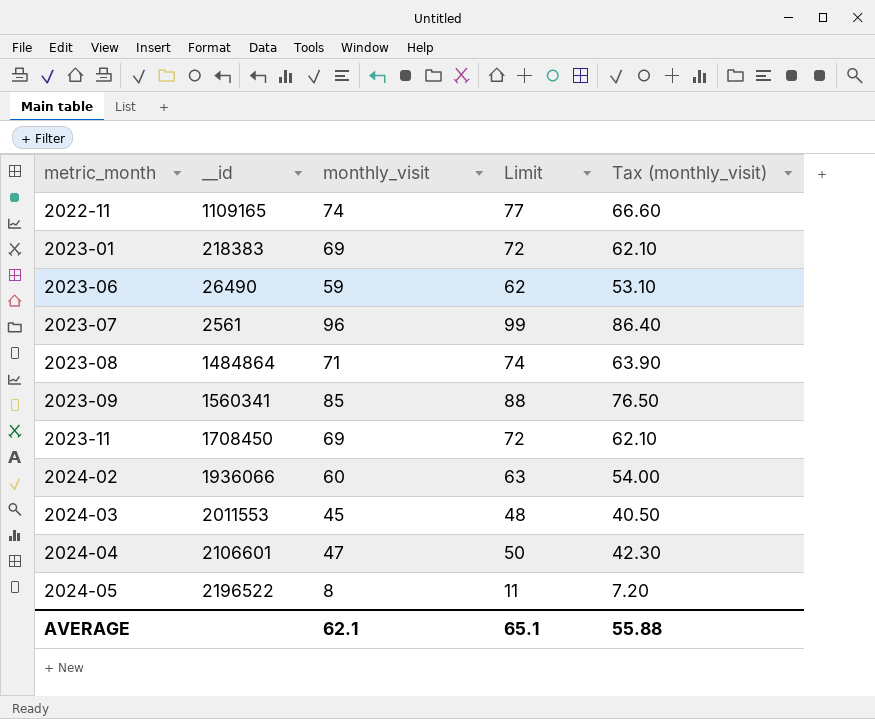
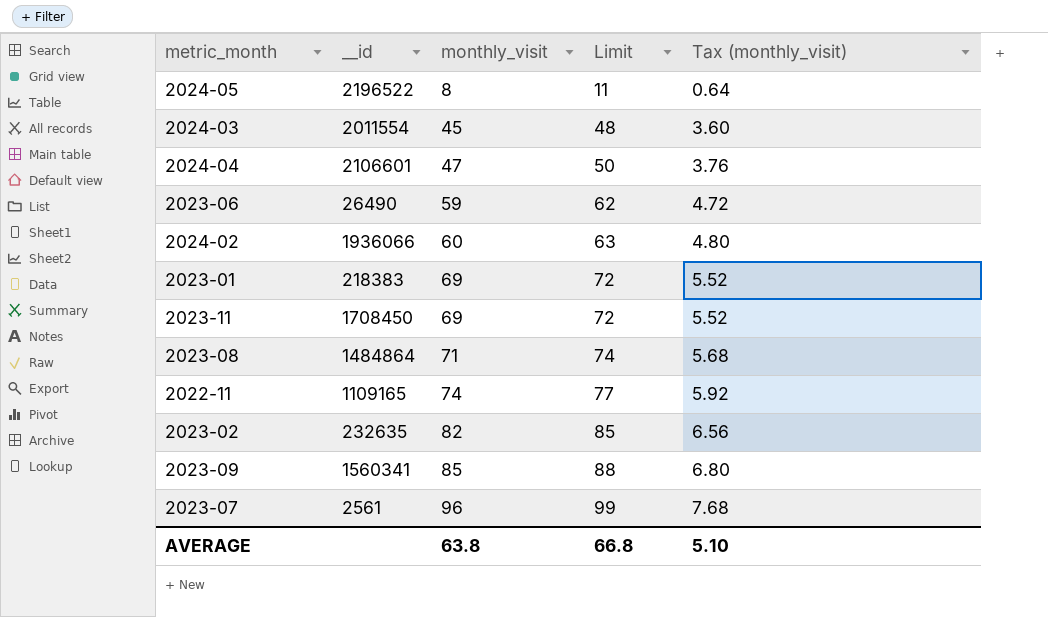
row order: metric_month ascending -> monthly_visit ascending
column Tax (monthly_visit) | formula: [monthly_visit] * 0.9 -> [monthly_visit] * 0.08
2024-03 | __id: 2011553 -> 2011554
row 2023-02: none -> 232635 | 82 | 85 | 6.56
AVERAGE | monthly_visit: 62.1 -> 63.8
AVERAGE | Limit: 65.1 -> 66.8
AVERAGE | Tax (monthly_visit): 55.88 -> 5.10

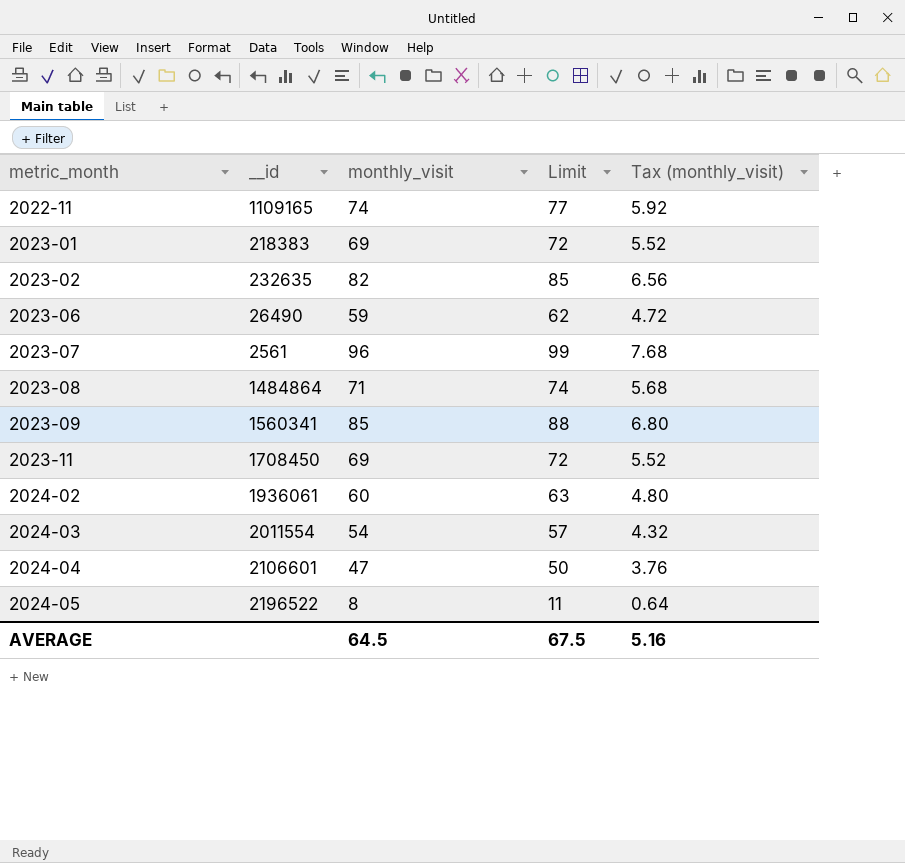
row order: monthly_visit ascending -> metric_month ascending
2024-02 | __id: 1936066 -> 1936061
2024-03 | monthly_visit: 45 -> 54
2024-03 | Limit: 48 -> 57
2024-03 | Tax (monthly_visit): 3.60 -> 4.32
AVERAGE | monthly_visit: 63.8 -> 64.5
AVERAGE | Limit: 66.8 -> 67.5
AVERAGE | Tax (monthly_visit): 5.10 -> 5.16

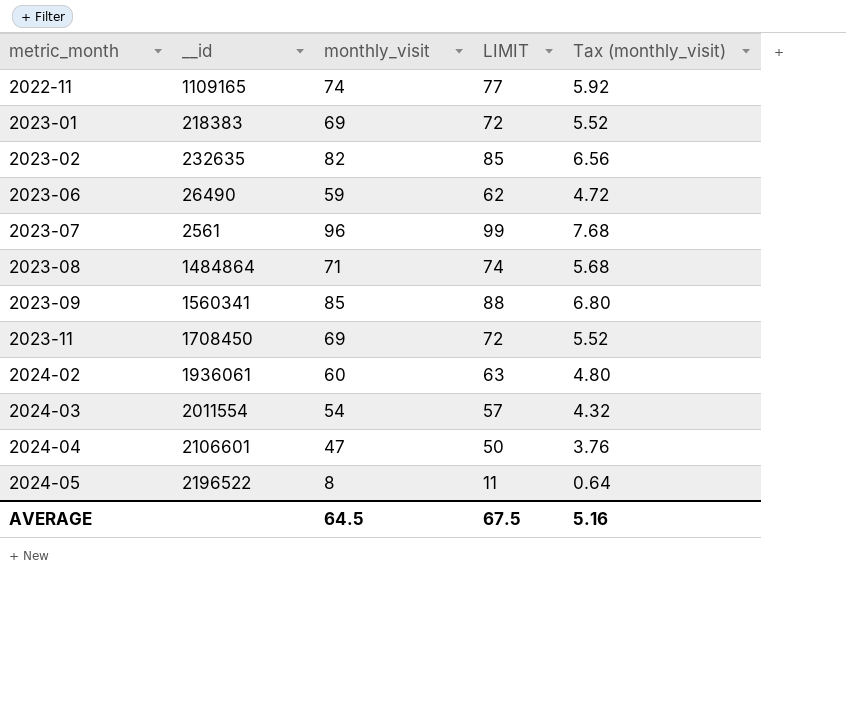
column name: Limit -> LIMIT

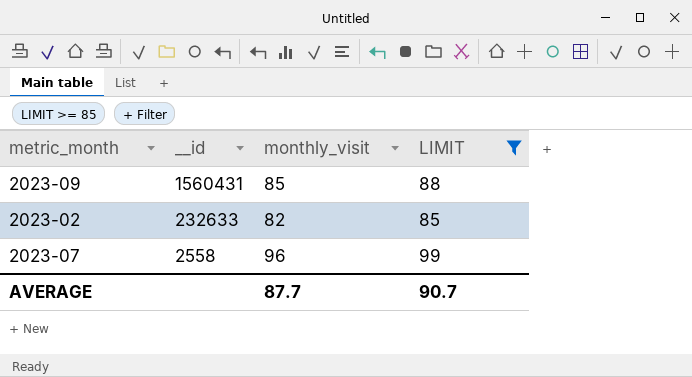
filter: none -> LIMIT >= 85
row order: metric_month ascending -> __id descending
column Tax (monthly_visit) | formula: [monthly_visit] * 0.08 -> none
2023-09 | __id: 1560341 -> 1560431
2023-02 | __id: 232635 -> 232633
2023-07 | __id: 2561 -> 2558
AVERAGE | monthly_visit: 64.5 -> 87.7
AVERAGE | LIMIT: 67.5 -> 90.7

